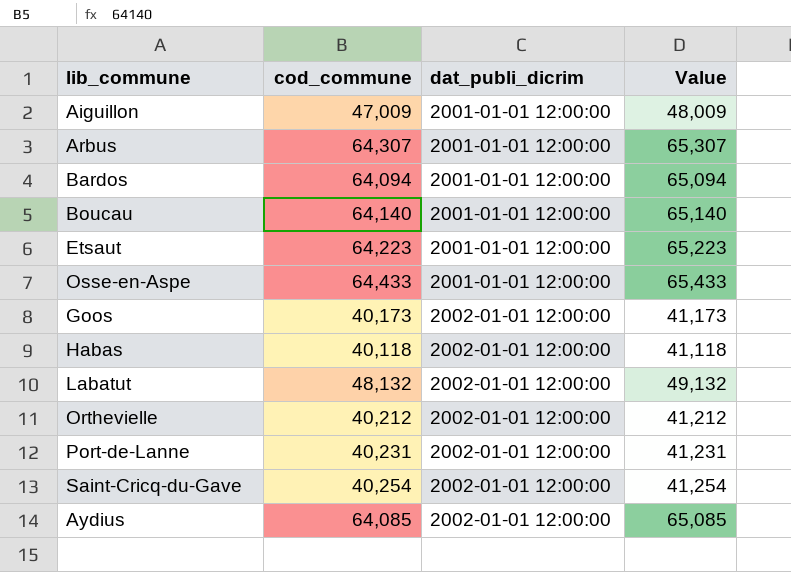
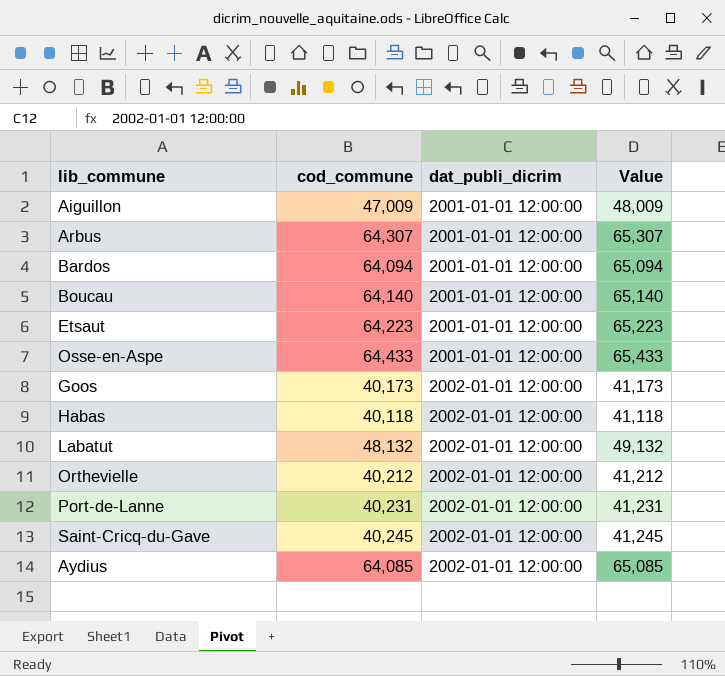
Saint-Cricq-du-Gave | cod_commune: 40,254 -> 40,245
Saint-Cricq-du-Gave | Value: 41,254 -> 41,245

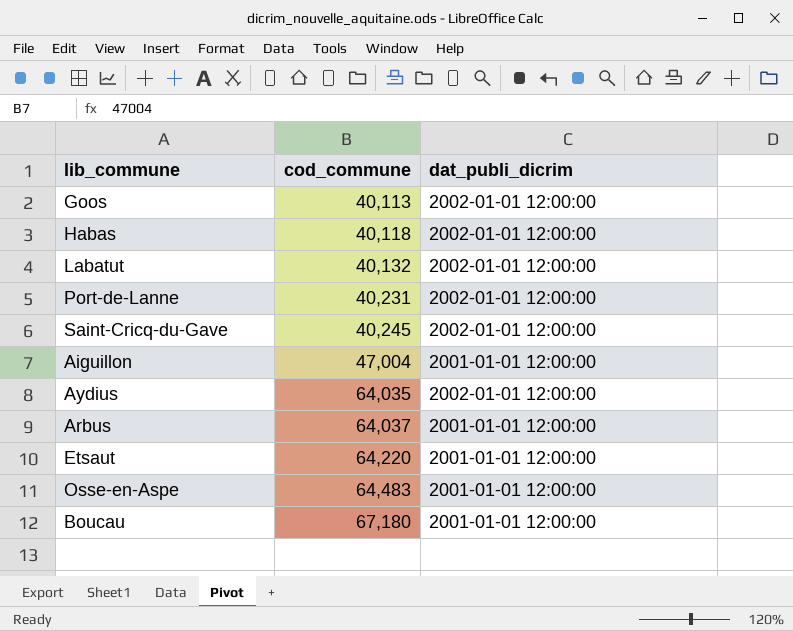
row order: dat_publi_dicrim ascending -> cod_commune ascending
column Value | formula: [cod_commune] + 1000 -> none
row Bardos: 64,094 | 2001-01-01 12:00:00 | 65,094 -> none
row Orthevielle: 40,212 | 2002-01-01 12:00:00 | 41,212 -> none
Goos | cod_commune: 40,173 -> 40,113
Labatut | cod_commune: 48,132 -> 40,132
Aiguillon | cod_commune: 47,009 -> 47,004
Aydius | cod_commune: 64,085 -> 64,035
Arbus | cod_commune: 64,307 -> 64,037
Etsaut | cod_commune: 64,223 -> 64,220
Osse-en-Aspe | cod_commune: 64,433 -> 64,483
Boucau | cod_commune: 64,140 -> 67,180

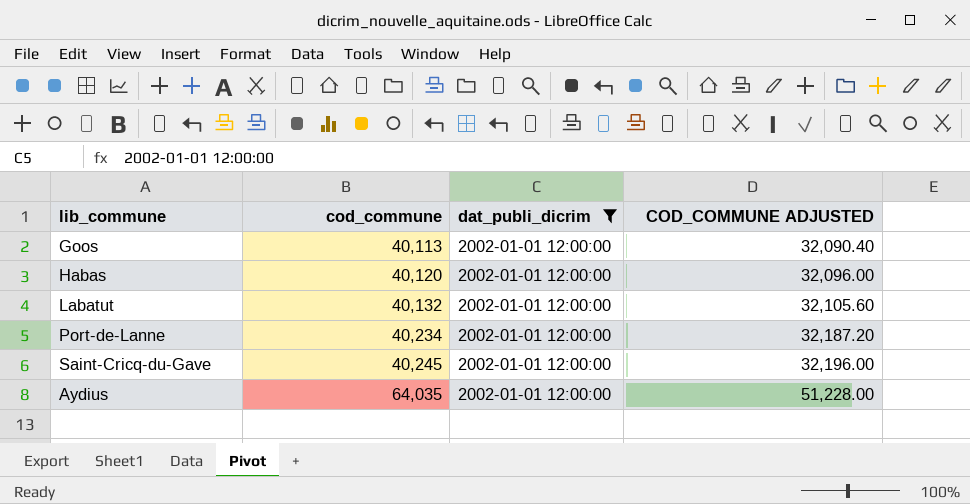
filter: none -> dat_publi_dicrim = 2002-01-01 12:00:00
column COD_COMMUNE ADJUSTED | formula: none -> [cod_commune] * 0.8
Habas | cod_commune: 40,118 -> 40,120
Port-de-Lanne | cod_commune: 40,231 -> 40,234

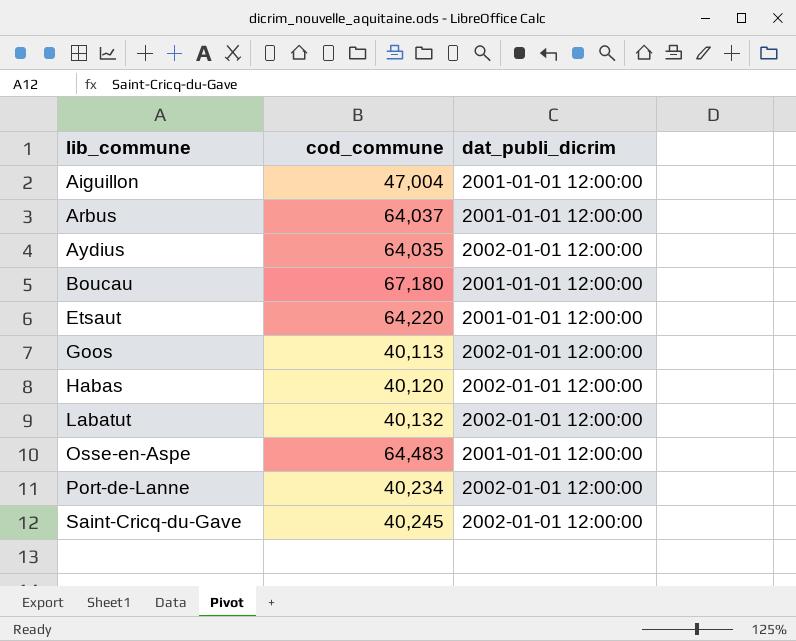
filter: dat_publi_dicrim = 2002-01-01 12:00:00 -> none
row order: cod_commune ascending -> lib_commune ascending
column COD_COMMUNE ADJUSTED | formula: [cod_commune] * 0.8 -> none

